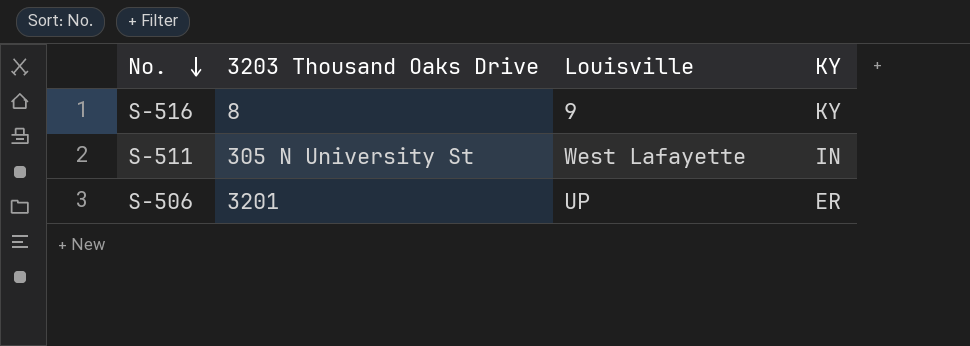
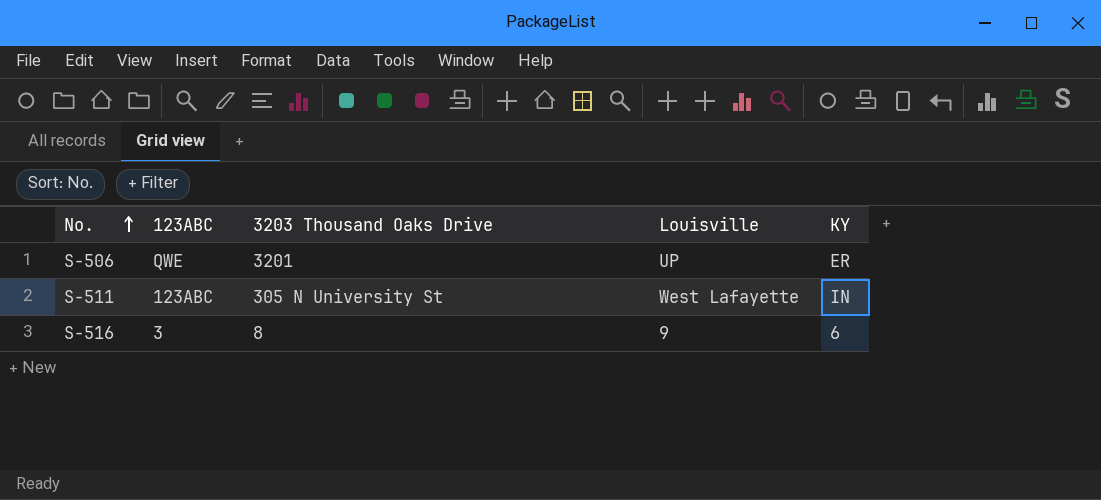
row order: No. descending -> No. ascending
column 123ABC | position: none -> 2
S-516 | KY: KY -> 6

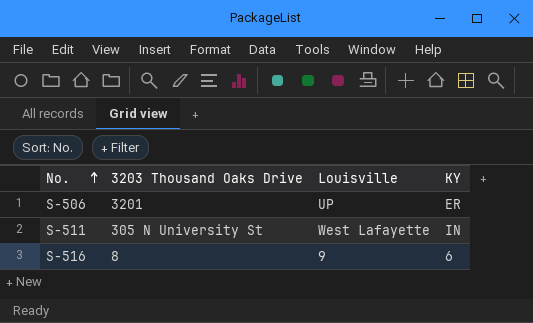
column 123ABC | position: 2 -> none

